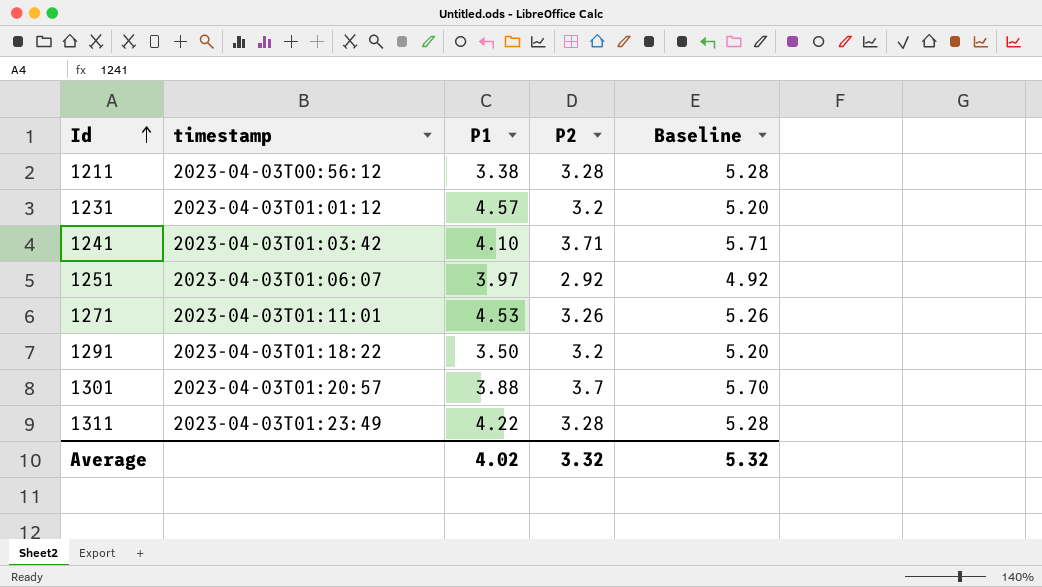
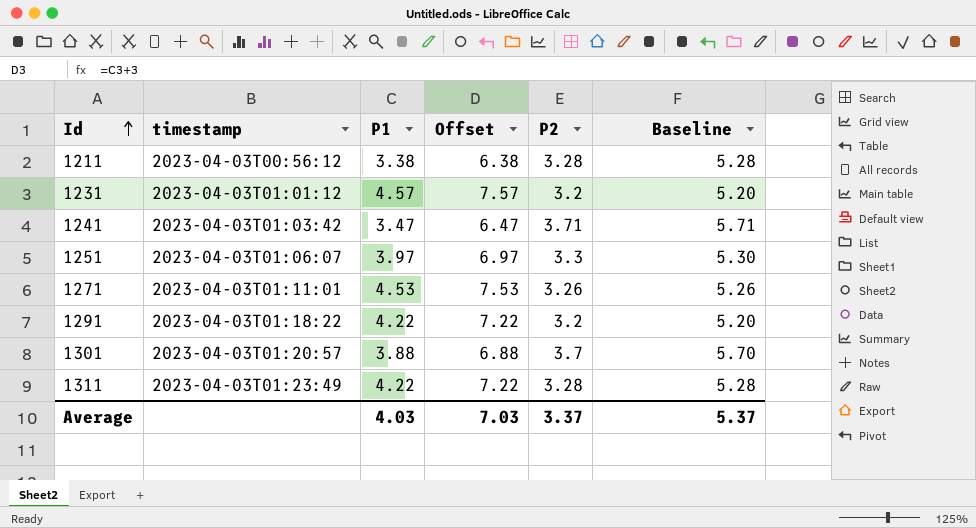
column Offset | formula: none -> [P1] + 3
1241 | P1: 4.10 -> 3.47
1251 | P2: 2.92 -> 3.3
1251 | Baseline: 4.92 -> 5.30
1291 | P1: 3.50 -> 4.22
Average | P1: 4.02 -> 4.03
Average | P2: 3.32 -> 3.37
Average | Baseline: 5.32 -> 5.37

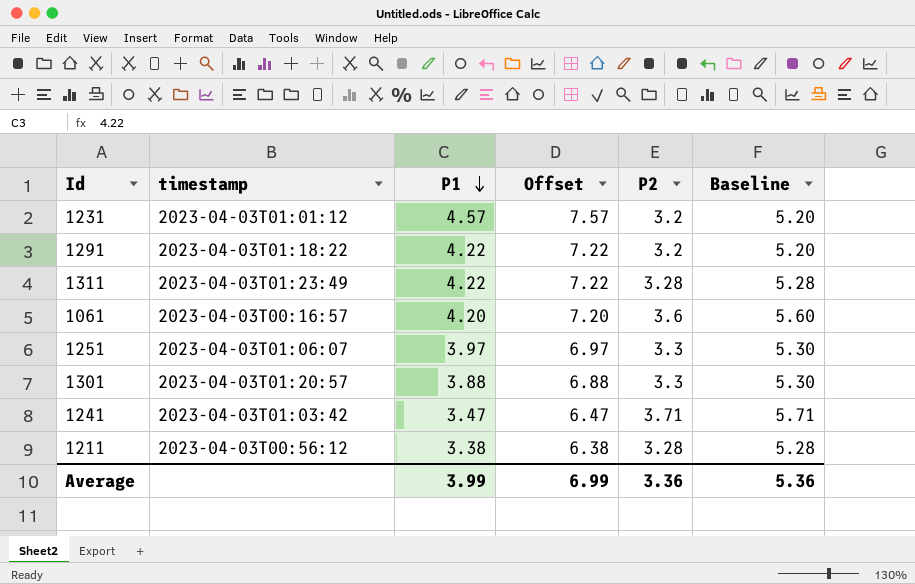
row order: Id ascending -> P1 descending
row 1271: 2023-04-03T01:11:01 | 4.53 | 7.53 | 3.26 | 5.26 -> none
row 1061: none -> 2023-04-03T00:16:57 | 4.20 | 7.20 | 3.6 | 5.60
1301 | P2: 3.7 -> 3.3
1301 | Baseline: 5.70 -> 5.30
Average | P1: 4.03 -> 3.99
Average | Offset: 7.03 -> 6.99
Average | P2: 3.37 -> 3.36
Average | Baseline: 5.37 -> 5.36

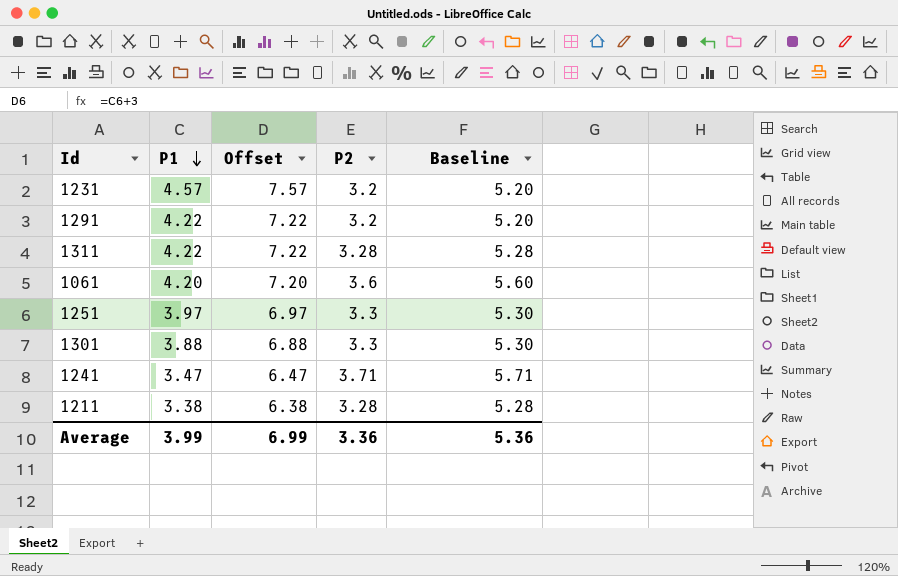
column timestamp | position: 2 -> none

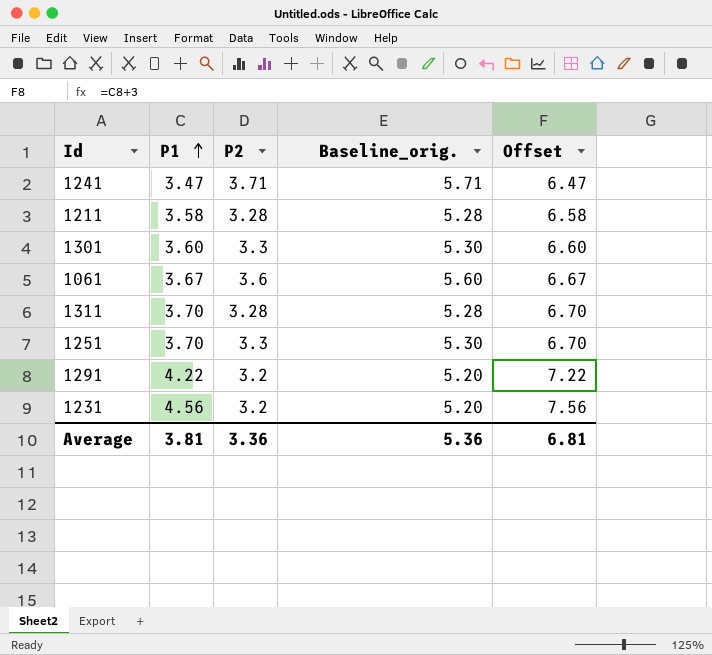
row order: P1 descending -> P1 ascending
column name: Baseline -> Baseline_orig.
column Offset | position: 3 -> 5
1211 | P1: 3.38 -> 3.58
1211 | Offset: 6.38 -> 6.58
1301 | P1: 3.88 -> 3.60
1301 | Offset: 6.88 -> 6.60
1061 | P1: 4.20 -> 3.67
1061 | Offset: 7.20 -> 6.67
1311 | P1: 4.22 -> 3.70
1311 | Offset: 7.22 -> 6.70
1251 | P1: 3.97 -> 3.70
1251 | Offset: 6.97 -> 6.70
1231 | P1: 4.57 -> 4.56
1231 | Offset: 7.57 -> 7.56
Average | P1: 3.99 -> 3.81
Average | Offset: 6.99 -> 6.81

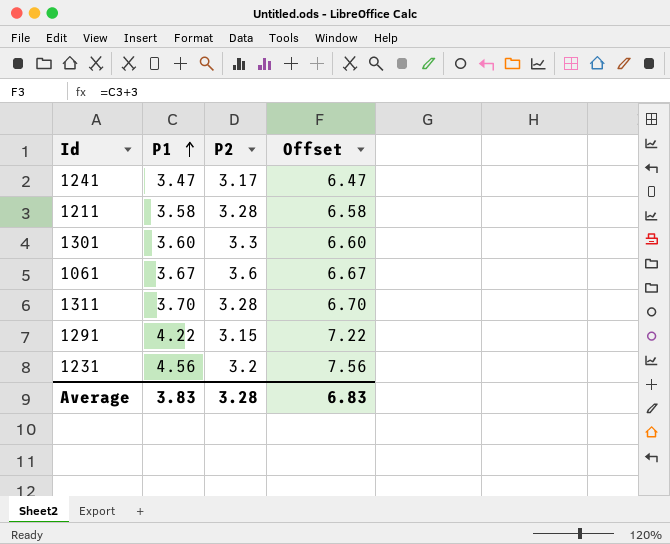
column Baseline_orig. | formula: [P2] + 2 -> none
row 1251: 3.70 | 3.3 | 5.30 | 6.70 -> none
1241 | P2: 3.71 -> 3.17
1291 | P2: 3.2 -> 3.15
Average | P1: 3.81 -> 3.83
Average | P2: 3.36 -> 3.28
Average | Offset: 6.81 -> 6.83

